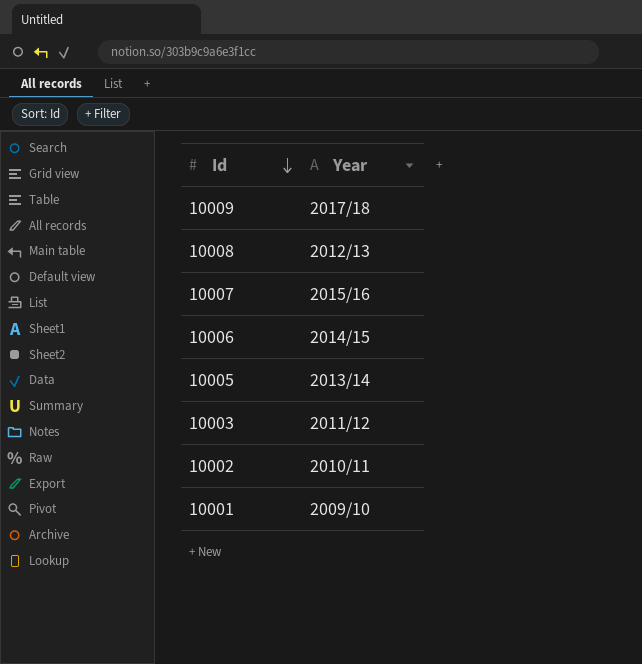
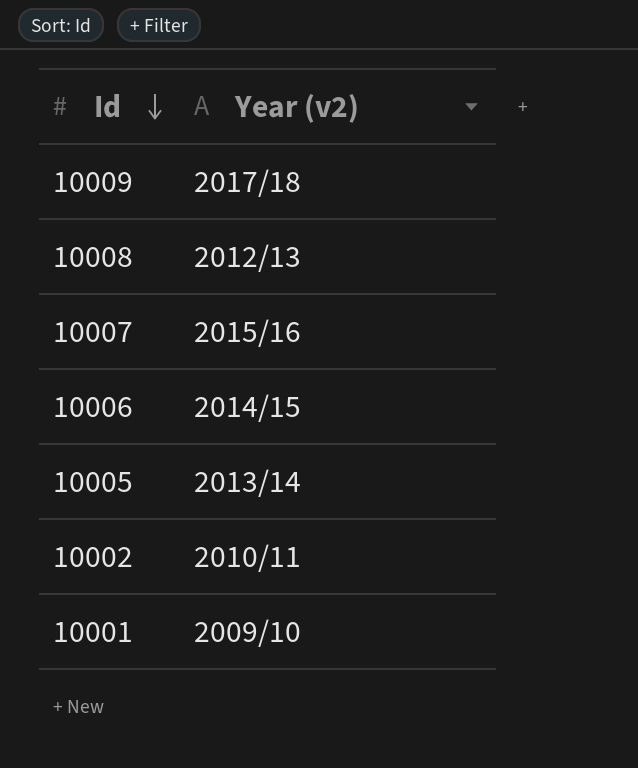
column name: Year -> Year (v2)
row 10003: 2011/12 -> none

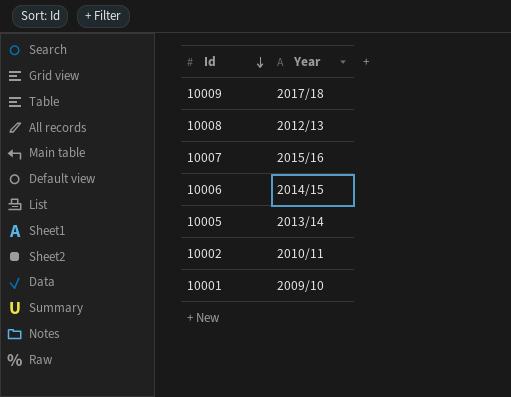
column name: Year (v2) -> Year

